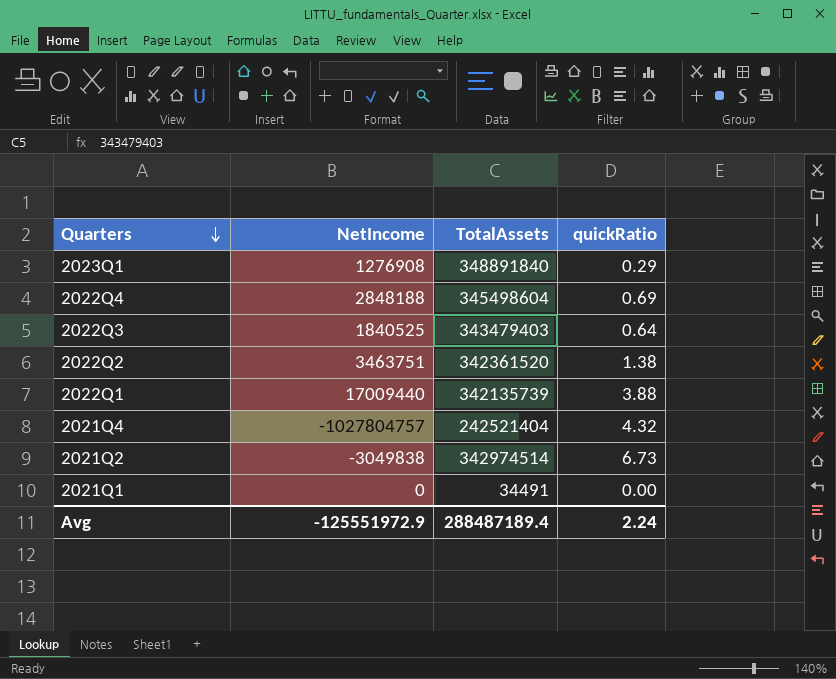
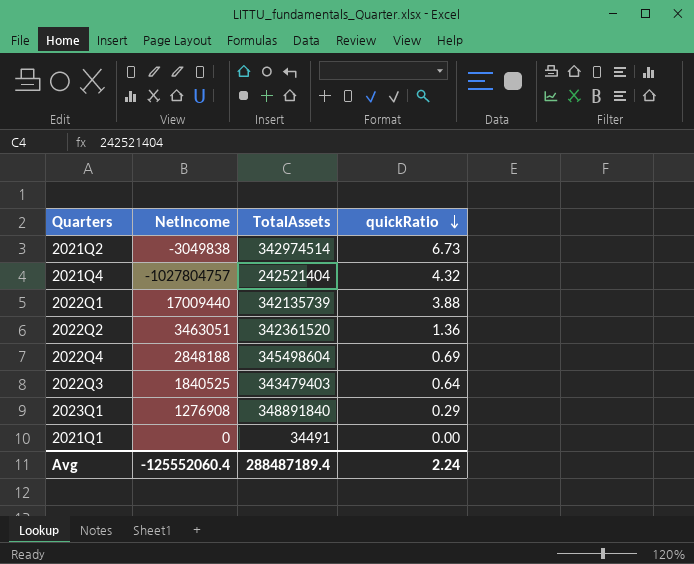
row order: Quarters descending -> quickRatio descending
2022Q2 | NetIncome: 3463751 -> 3463051
2022Q2 | quickRatio: 1.38 -> 1.36
Avg | NetIncome: -125551972.9 -> -125552060.4

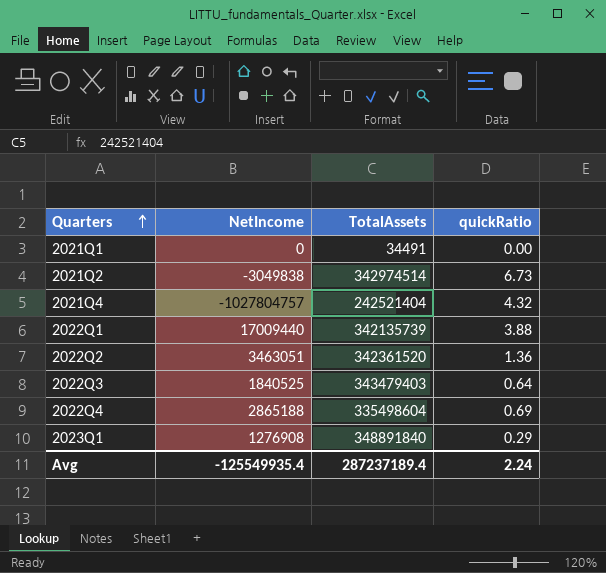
row order: quickRatio descending -> Quarters ascending
2022Q4 | NetIncome: 2848188 -> 2865188
2022Q4 | TotalAssets: 345498604 -> 335498604
Avg | NetIncome: -125552060.4 -> -125549935.4
Avg | TotalAssets: 288487189.4 -> 287237189.4

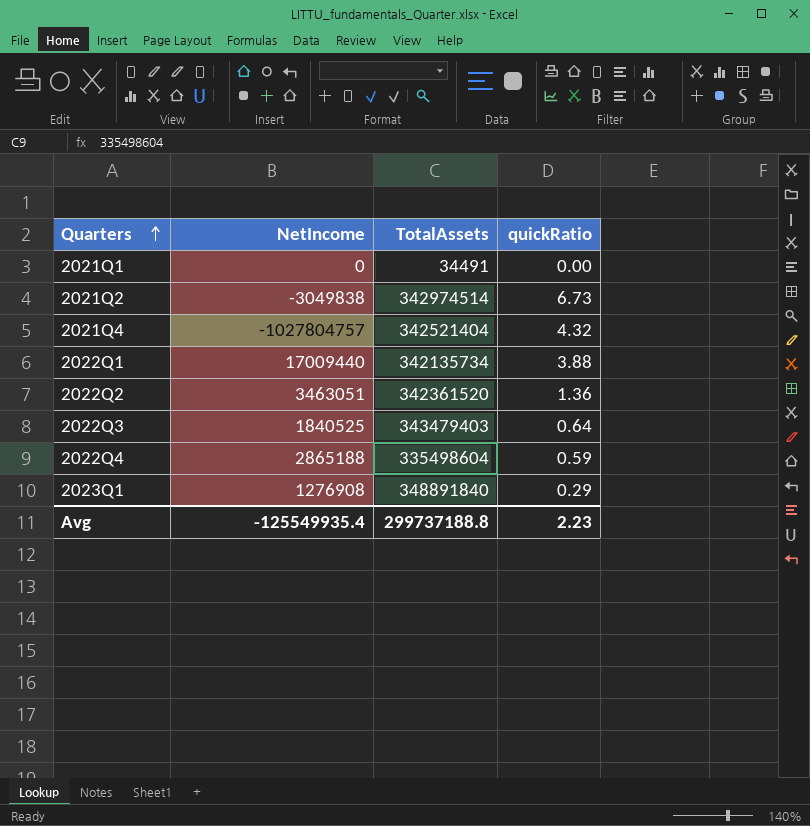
2021Q4 | TotalAssets: 242521404 -> 342521404
2022Q1 | TotalAssets: 342135739 -> 342135734
2022Q4 | quickRatio: 0.69 -> 0.59
Avg | TotalAssets: 287237189.4 -> 299737188.8
Avg | quickRatio: 2.24 -> 2.23

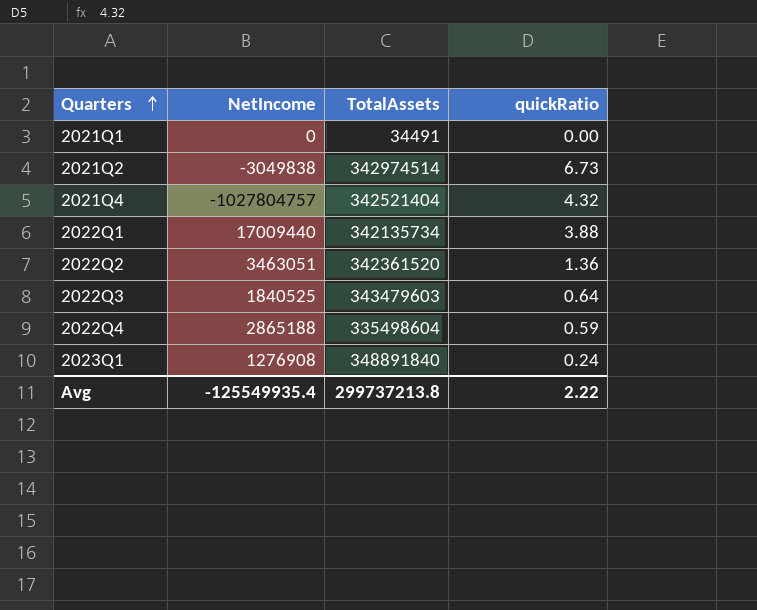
2022Q3 | TotalAssets: 343479403 -> 343479603
2023Q1 | quickRatio: 0.29 -> 0.24
Avg | TotalAssets: 299737188.8 -> 299737213.8
Avg | quickRatio: 2.23 -> 2.22

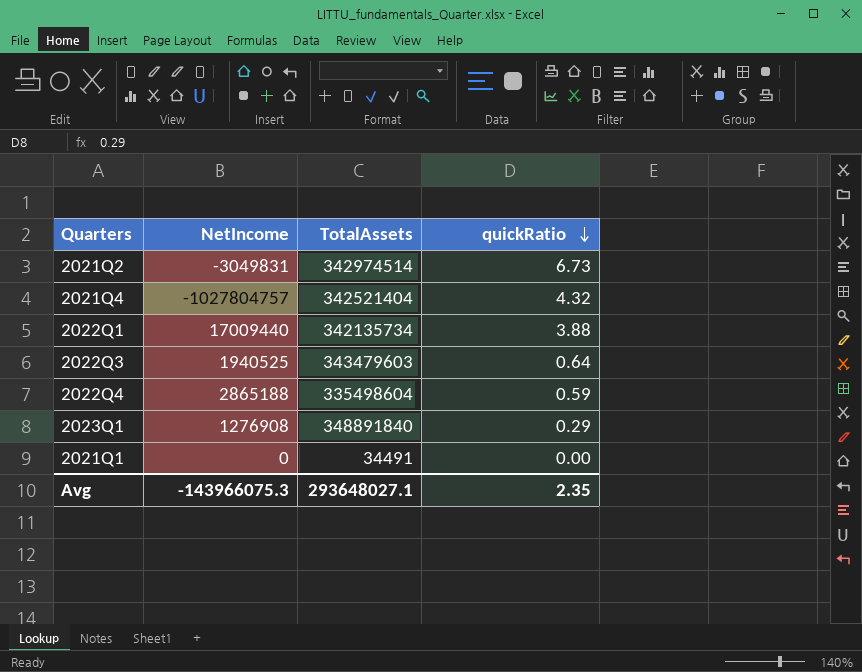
row order: Quarters ascending -> quickRatio descending
row 2022Q2: 3463051 | 342361520 | 1.36 -> none
2021Q2 | NetIncome: -3049838 -> -3049831
2022Q3 | NetIncome: 1840525 -> 1940525
2023Q1 | quickRatio: 0.24 -> 0.29
Avg | NetIncome: -125549935.4 -> -143966075.3
Avg | TotalAssets: 299737213.8 -> 293648027.1
Avg | quickRatio: 2.22 -> 2.35

